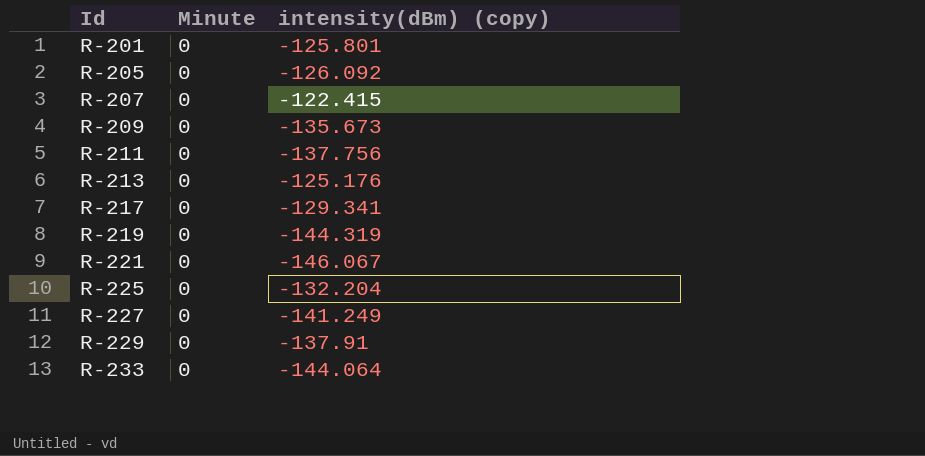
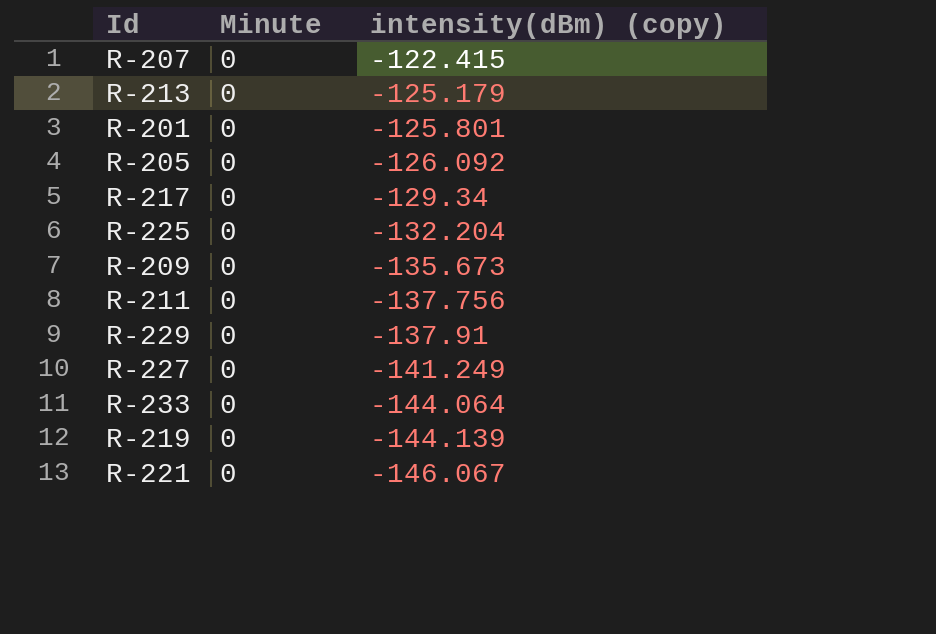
row order: Id ascending -> intensity(dBm) (copy) descending
R-213 | intensity(dBm) (copy): -125.176 -> -125.179
R-217 | intensity(dBm) (copy): -129.341 -> -129.34
R-219 | intensity(dBm) (copy): -144.319 -> -144.139

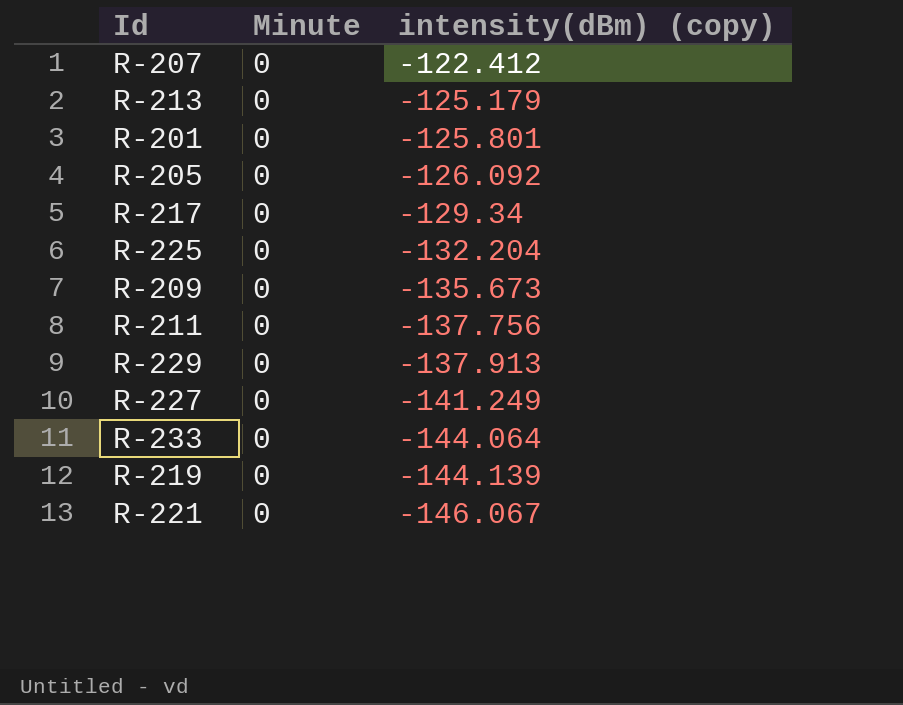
R-207 | intensity(dBm) (copy): -122.415 -> -122.412
R-229 | intensity(dBm) (copy): -137.91 -> -137.913

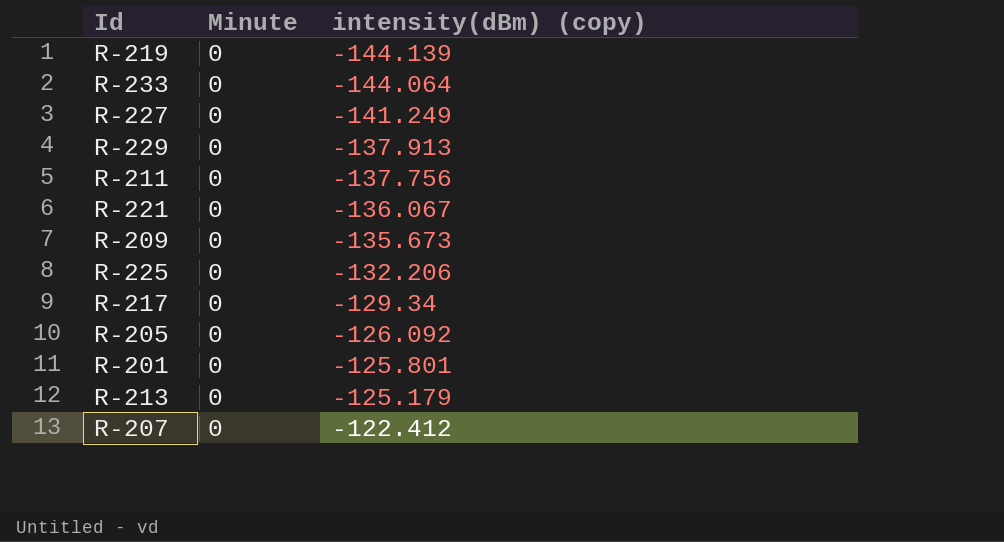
row order: intensity(dBm) (copy) descending -> intensity(dBm) (copy) ascending
R-221 | intensity(dBm) (copy): -146.067 -> -136.067
R-225 | intensity(dBm) (copy): -132.204 -> -132.206

